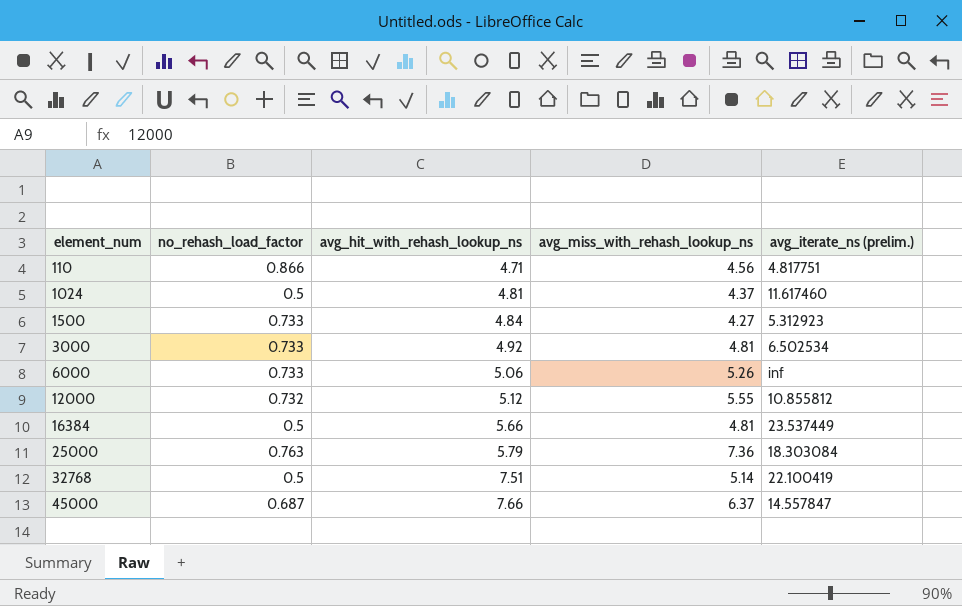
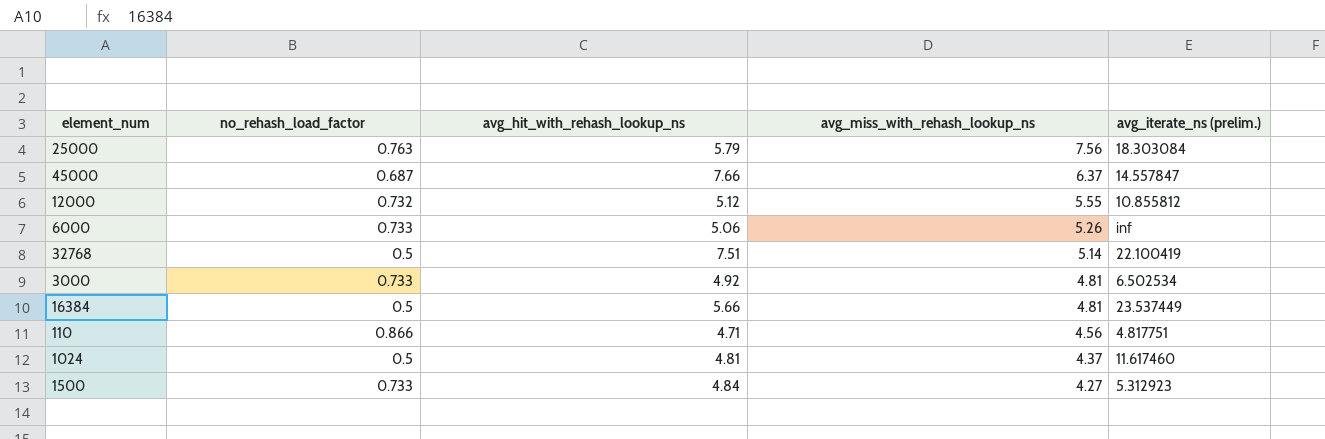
row order: element_num ascending -> avg_miss_with_rehash_lookup_ns descending
25000 | avg_miss_with_rehash_lookup_ns: 7.36 -> 7.56

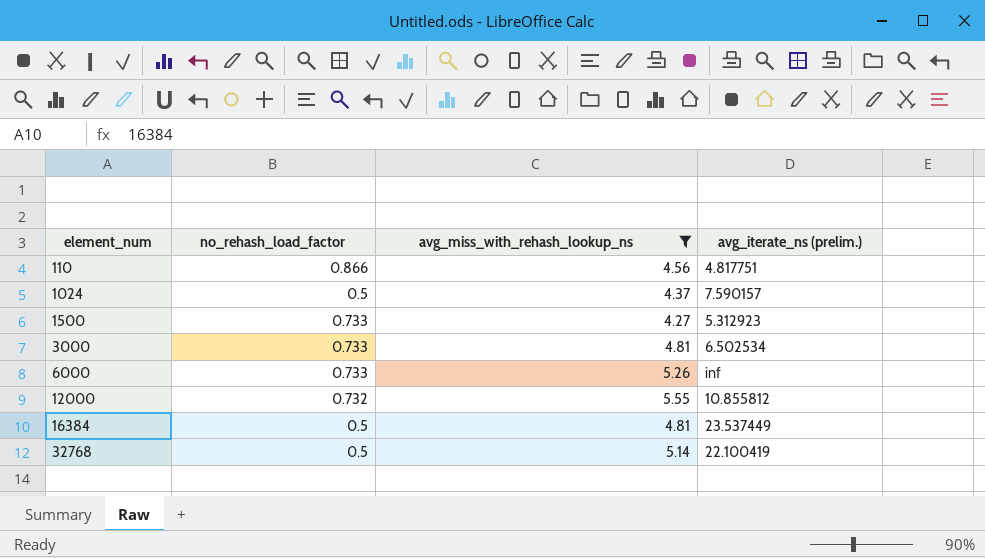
filter: none -> avg_miss_with_rehash_lookup_ns <= 5.55
row order: avg_miss_with_rehash_lookup_ns descending -> element_num ascending
column avg_hit_with_rehash_lookup_ns | position: 3 -> none
1024 | avg_iterate_ns (prelim.): 11.617460 -> 7.590157

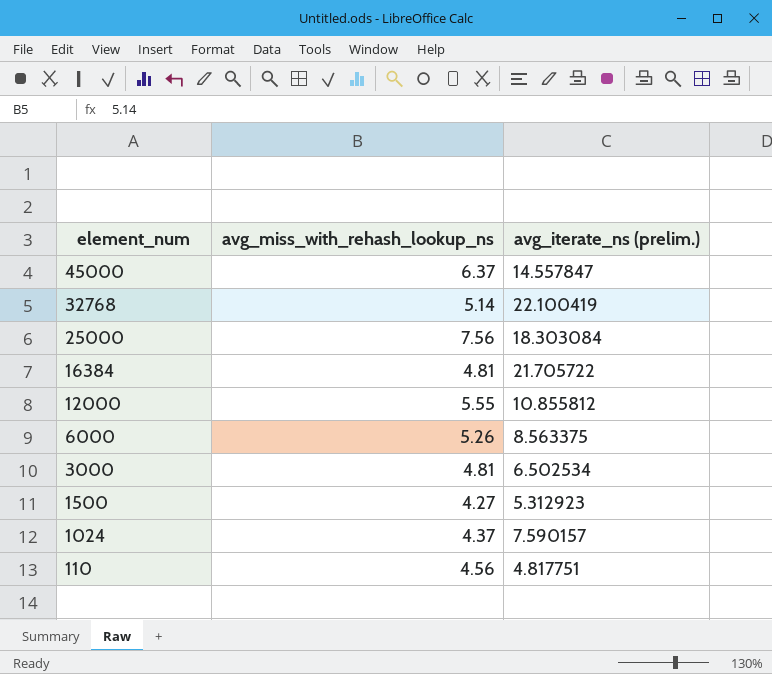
filter: avg_miss_with_rehash_lookup_ns <= 5.55 -> none
row order: element_num ascending -> element_num descending
column no_rehash_load_factor | position: 2 -> none
16384 | avg_iterate_ns (prelim.): 23.537449 -> 21.705722
6000 | avg_iterate_ns (prelim.): inf -> 8.563375

